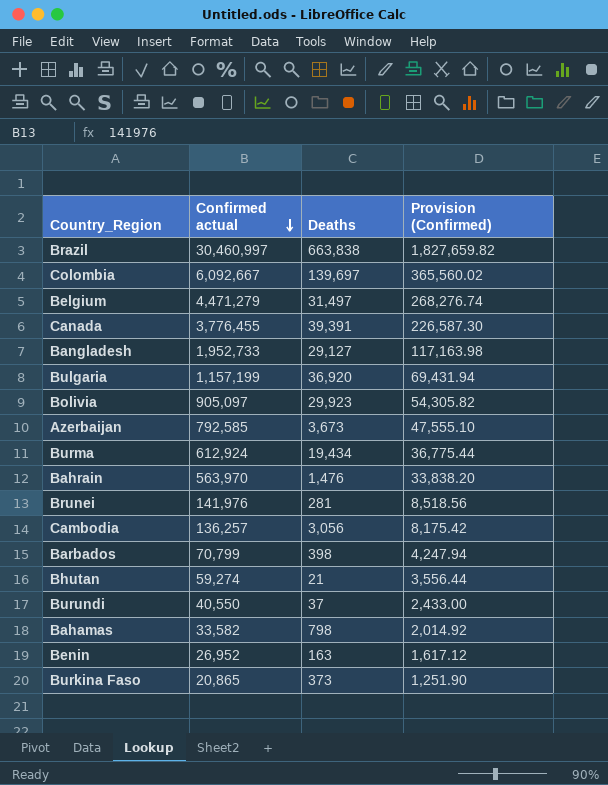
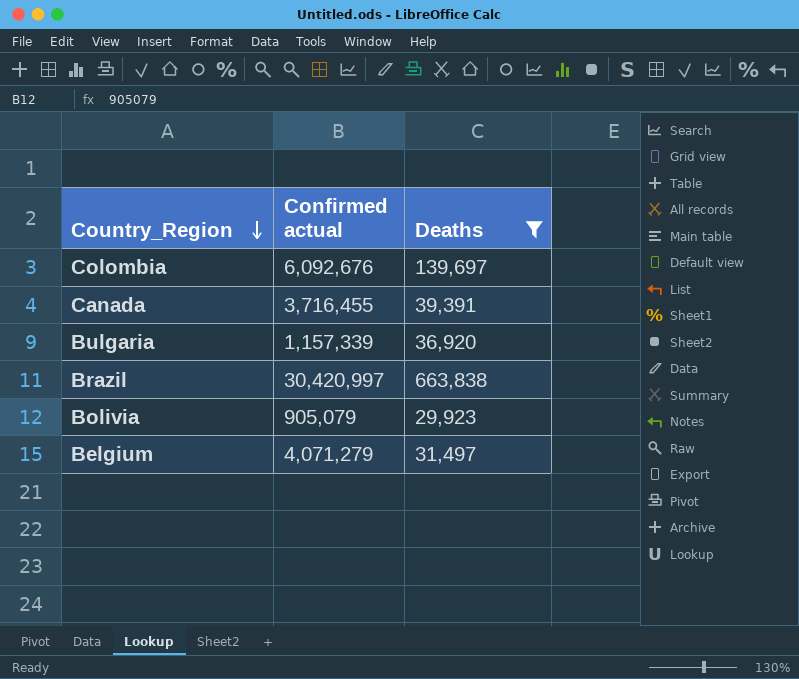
filter: none -> Deaths >= 29,923
row order: Confirmed actual descending -> Country_Region descending
column Provision (Confirmed) | formula: [Confirmed actual] * 0.06 -> none
Colombia | Confirmed actual: 6,092,667 -> 6,092,676
Canada | Confirmed actual: 3,776,455 -> 3,716,455
Bulgaria | Confirmed actual: 1,157,199 -> 1,157,339
Brazil | Confirmed actual: 30,460,997 -> 30,420,997
Bolivia | Confirmed actual: 905,097 -> 905,079
Belgium | Confirmed actual: 4,471,279 -> 4,071,279

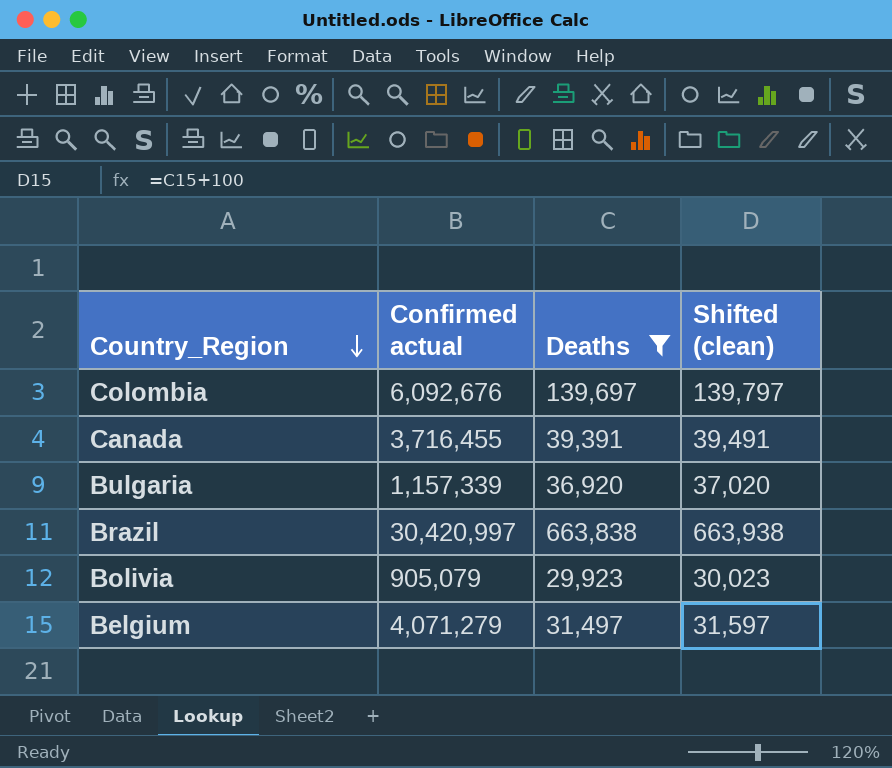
column Shifted (clean) | formula: none -> [Deaths] + 100

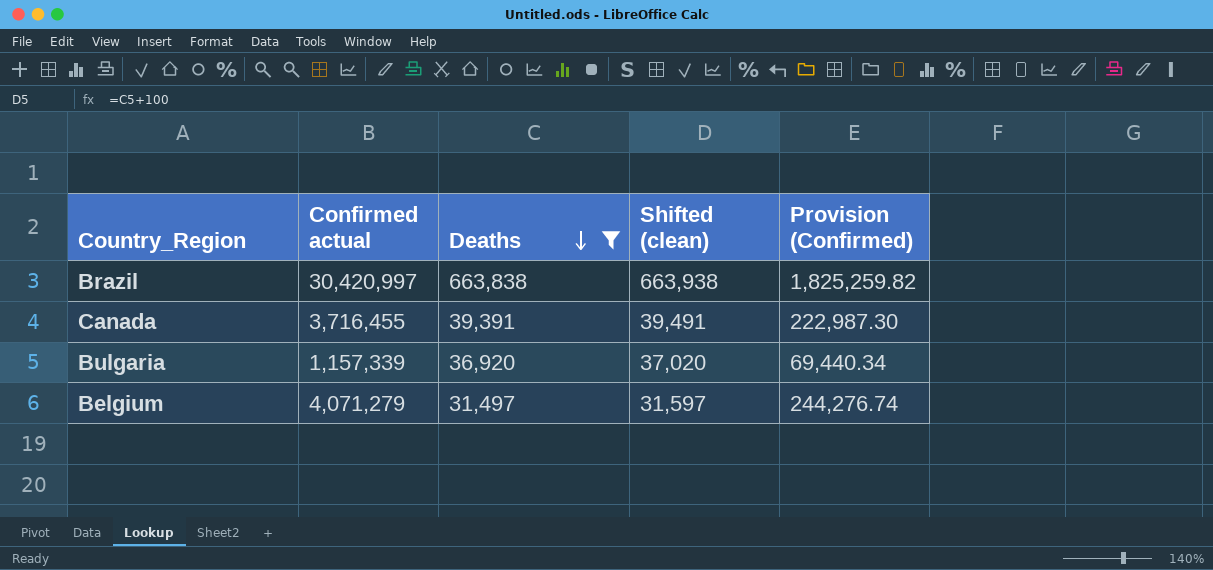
row order: Country_Region descending -> Deaths descending
column Provision (Confirmed) | formula: none -> [Confirmed actual] * 0.06
row Colombia: 6,092,676 | 139,697 | 139,797 -> none
row Bolivia: 905,079 | 29,923 | 30,023 -> none

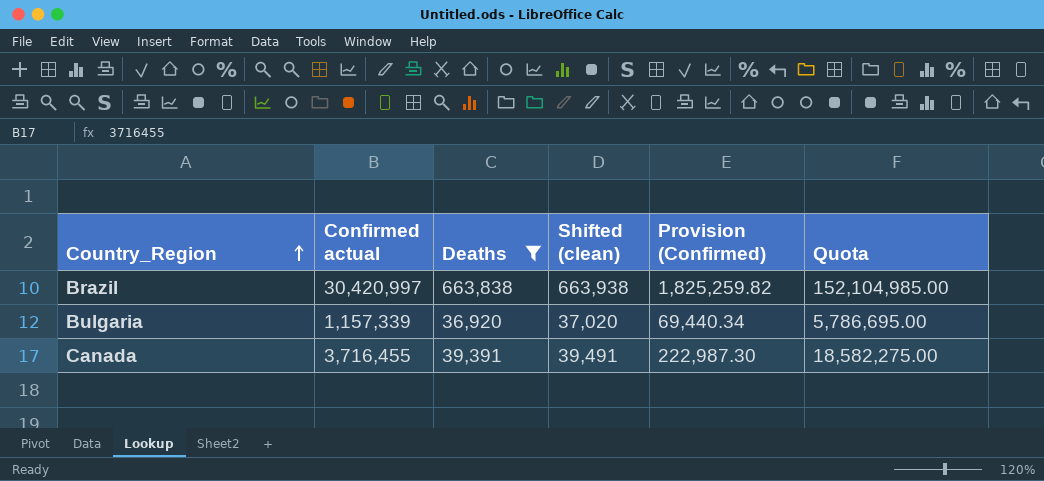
row order: Deaths descending -> Country_Region ascending
column Quota | formula: none -> [Confirmed actual] * 5
row Belgium: 4,071,279 | 31,497 | 31,597 | 244,276.74 -> none

